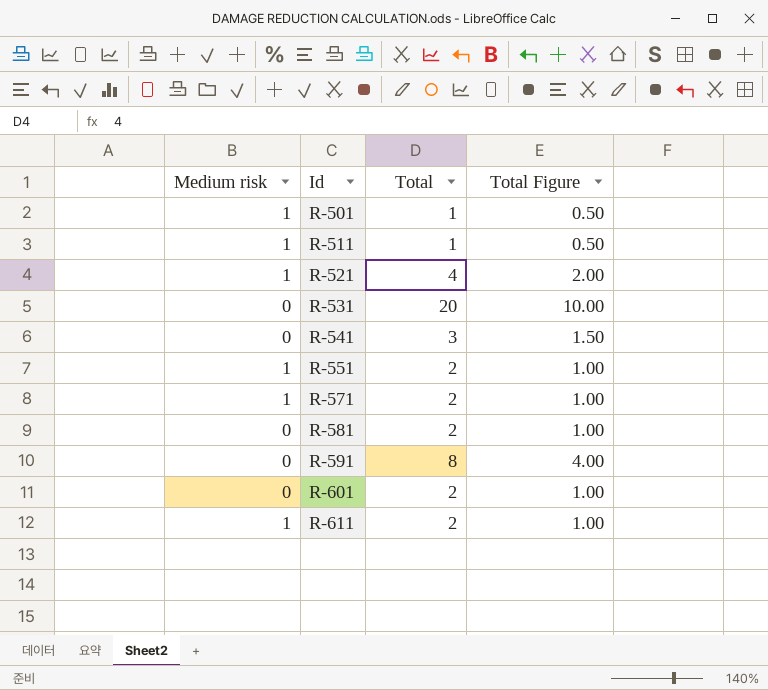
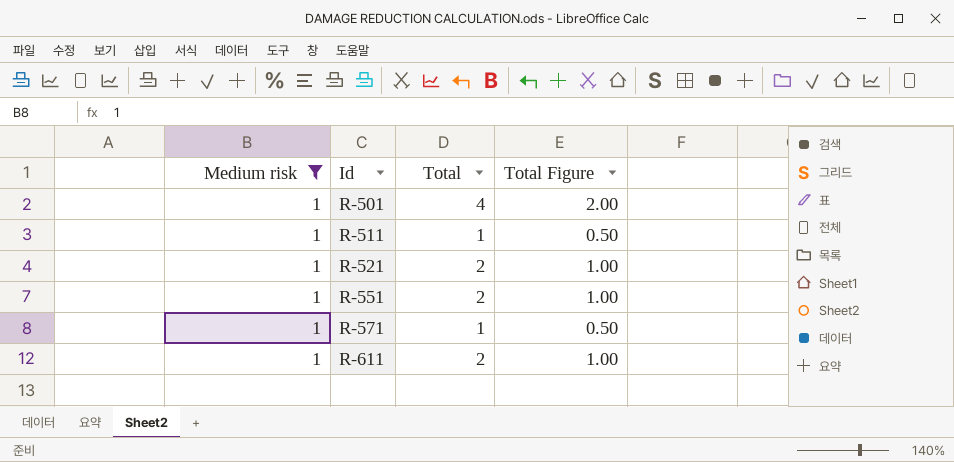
filter: none -> Medium risk = 1
R-501 | Total: 1 -> 4
R-501 | Total Figure: 0.50 -> 2.00
R-521 | Total: 4 -> 2
R-521 | Total Figure: 2.00 -> 1.00
R-571 | Total: 2 -> 1
R-571 | Total Figure: 1.00 -> 0.50

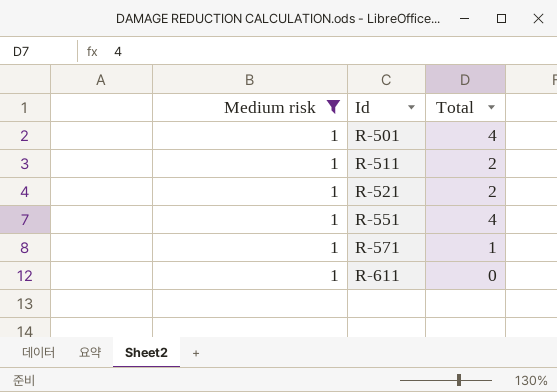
column Total Figure | formula: [Total] * 0.5 -> none
R-511 | Total: 1 -> 2
R-551 | Total: 2 -> 4
R-611 | Total: 2 -> 0

